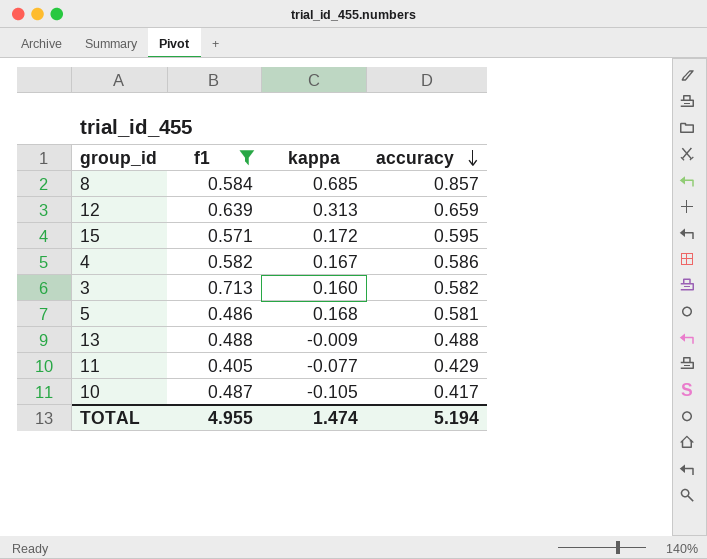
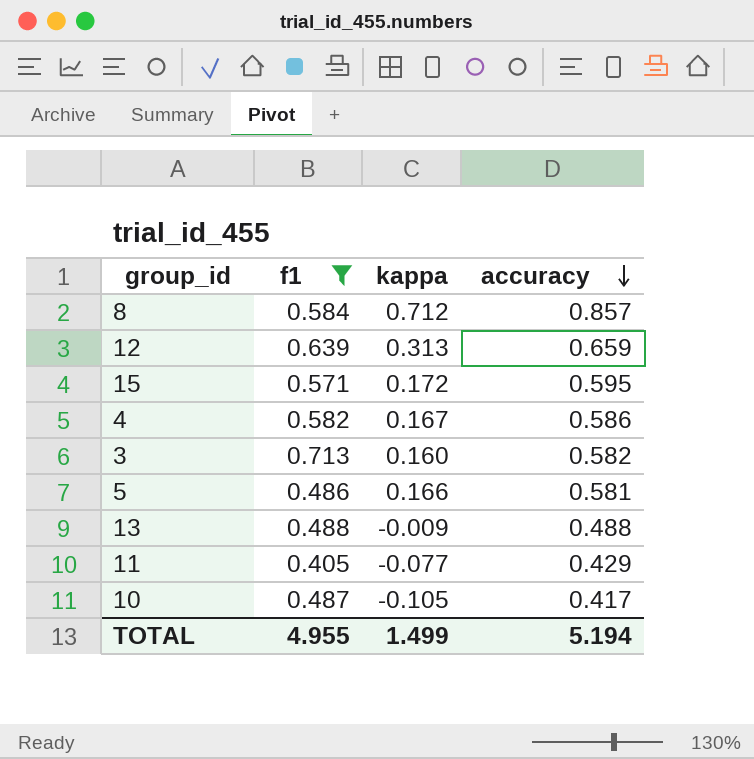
8 | kappa: 0.685 -> 0.712
5 | kappa: 0.168 -> 0.166
TOTAL | kappa: 1.474 -> 1.499

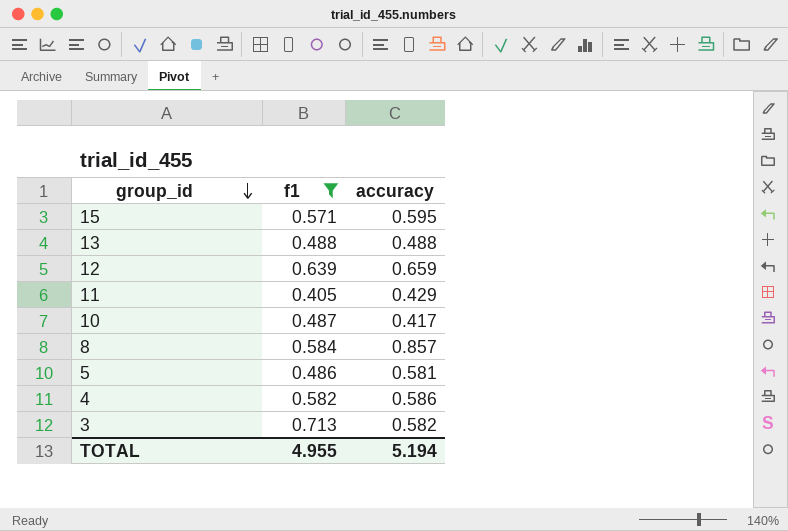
row order: accuracy descending -> group_id descending
column kappa | position: 3 -> none

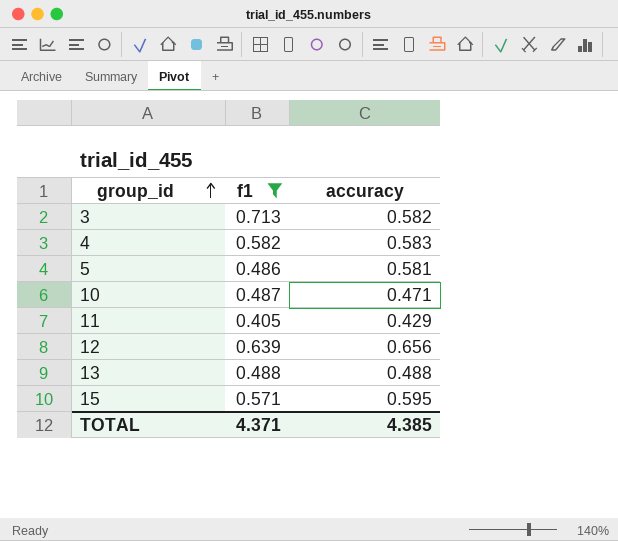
row order: group_id descending -> group_id ascending
row 8: 0.584 | 0.857 -> none
4 | accuracy: 0.586 -> 0.583
10 | accuracy: 0.417 -> 0.471
12 | accuracy: 0.659 -> 0.656
TOTAL | f1: 4.955 -> 4.371
TOTAL | accuracy: 5.194 -> 4.385

